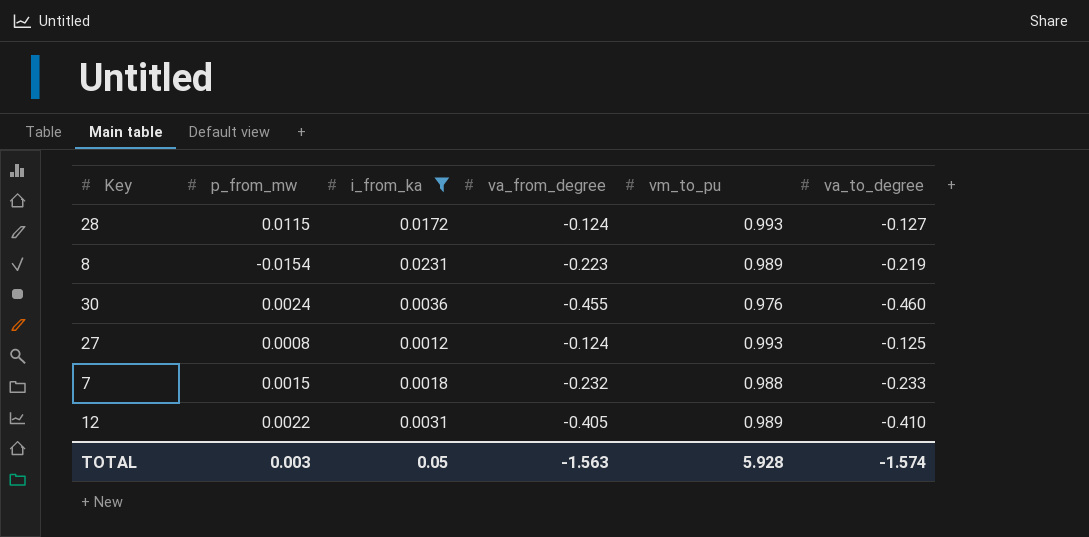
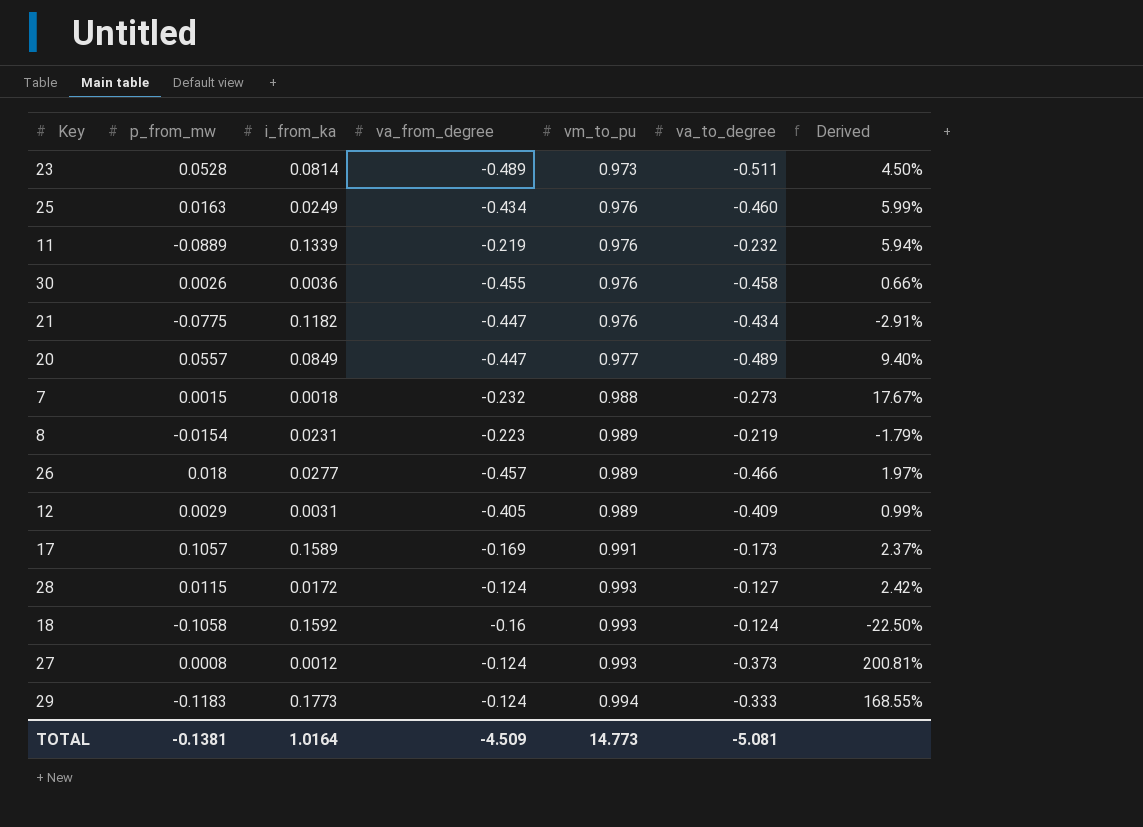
filter: i_from_ka <= 0.0231 -> none
row order: none -> vm_to_pu ascending
column Derived | formula: none -> ([va_to_degree] - [va_from_degree]) / [va_from_degree]
30 | p_from_mw: 0.0024 -> 0.0026
30 | va_to_degree: -0.460 -> -0.458
7 | va_to_degree: -0.233 -> -0.273
12 | p_from_mw: 0.0022 -> 0.0029
12 | va_to_degree: -0.410 -> -0.409
27 | va_to_degree: -0.125 -> -0.373
TOTAL | p_from_mw: 0.003 -> -0.1381
TOTAL | i_from_ka: 0.05 -> 1.0164
TOTAL | va_from_degree: -1.563 -> -4.509
TOTAL | vm_to_pu: 5.928 -> 14.773
TOTAL | va_to_degree: -1.574 -> -5.081

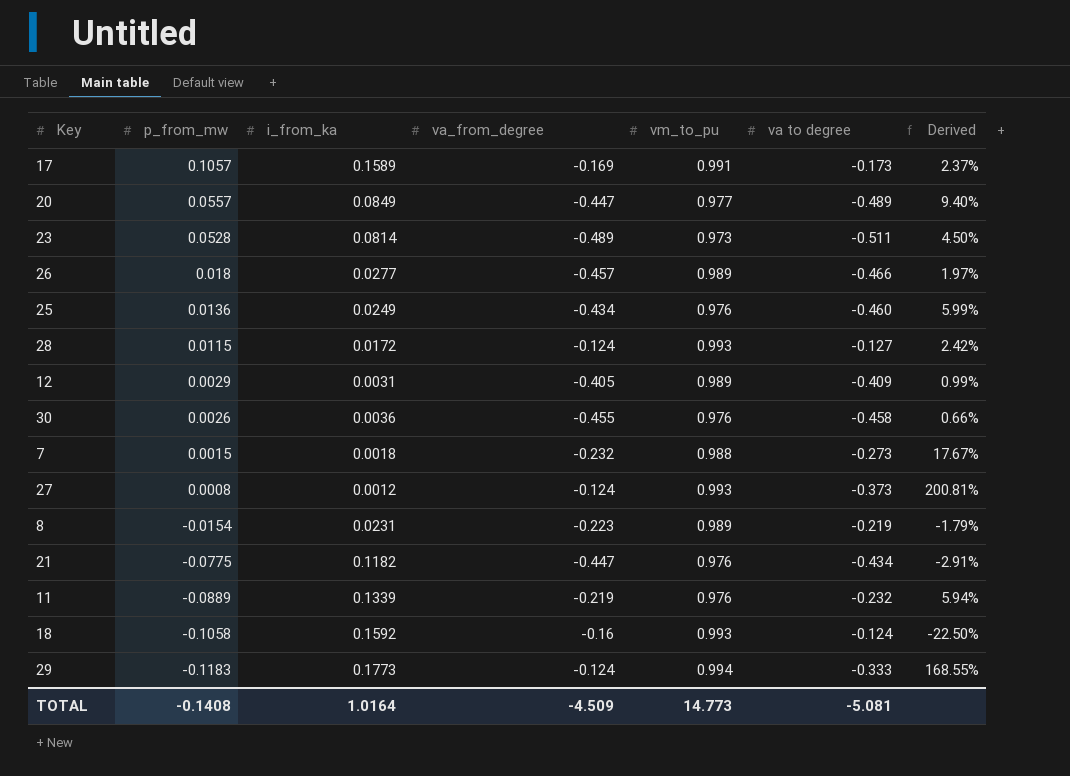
row order: vm_to_pu ascending -> p_from_mw descending
column name: va_to_degree -> va to degree
25 | p_from_mw: 0.0163 -> 0.0136
TOTAL | p_from_mw: -0.1381 -> -0.1408

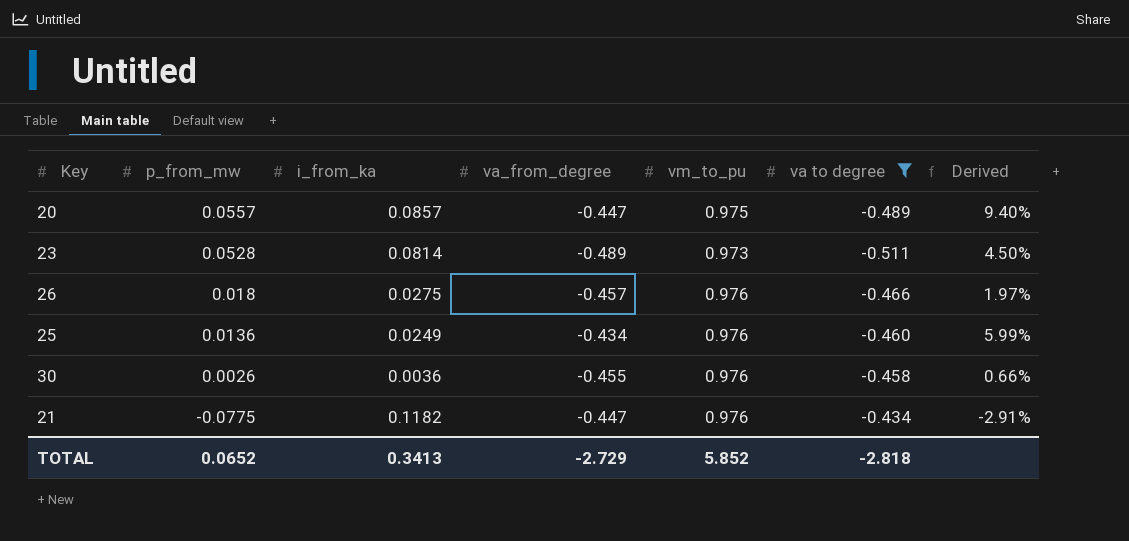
filter: none -> va to degree <= -0.434
20 | i_from_ka: 0.0849 -> 0.0857
20 | vm_to_pu: 0.977 -> 0.975
26 | i_from_ka: 0.0277 -> 0.0275
26 | vm_to_pu: 0.989 -> 0.976
TOTAL | p_from_mw: -0.1408 -> 0.0652
TOTAL | i_from_ka: 1.0164 -> 0.3413
TOTAL | va_from_degree: -4.509 -> -2.729
TOTAL | vm_to_pu: 14.773 -> 5.852
TOTAL | va to degree: -5.081 -> -2.818

